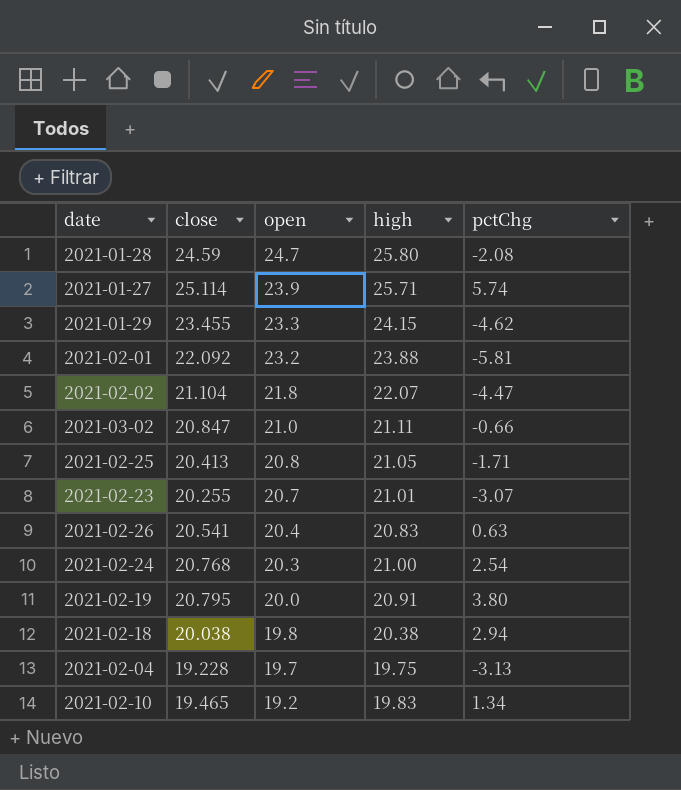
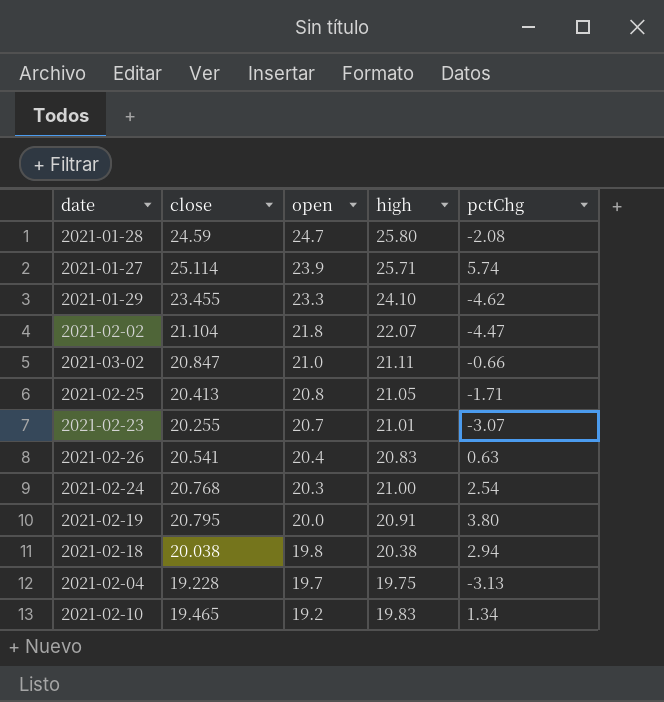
row 2021-02-01: 22.092 | 23.2 | 23.88 | -5.81 -> none
2021-01-29 | high: 24.15 -> 24.10

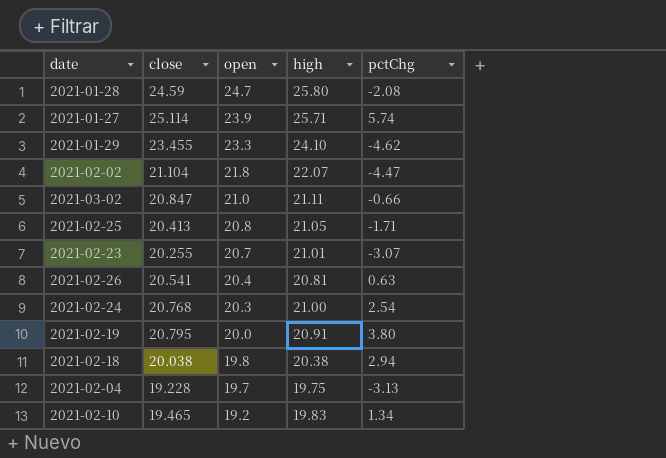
2021-02-26 | high: 20.83 -> 20.81

